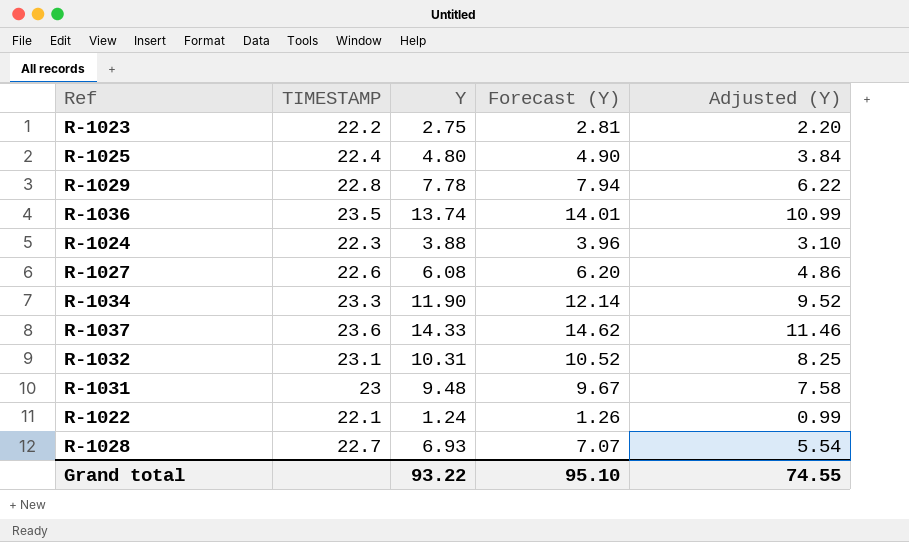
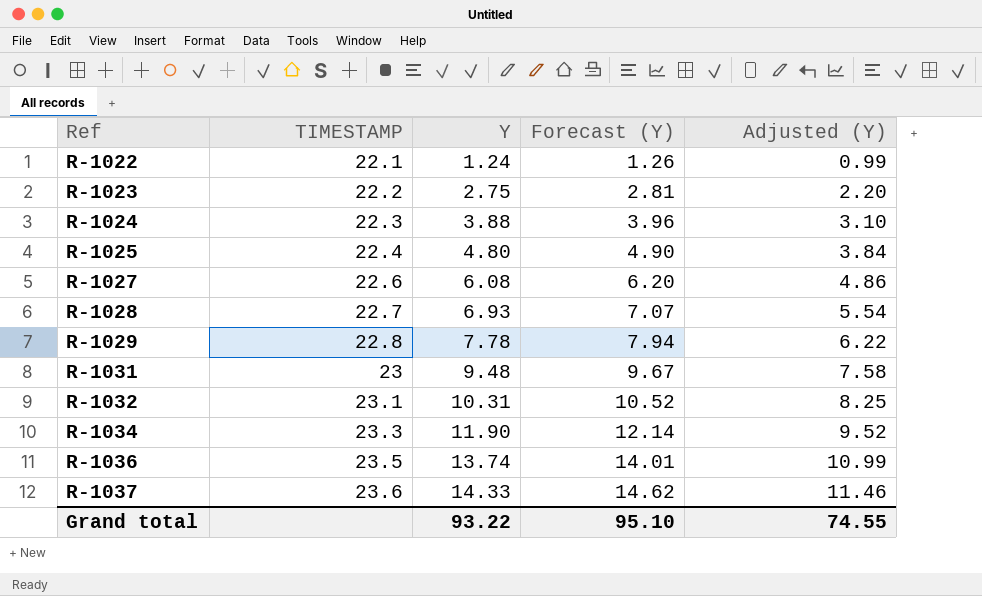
row order: none -> Ref ascending

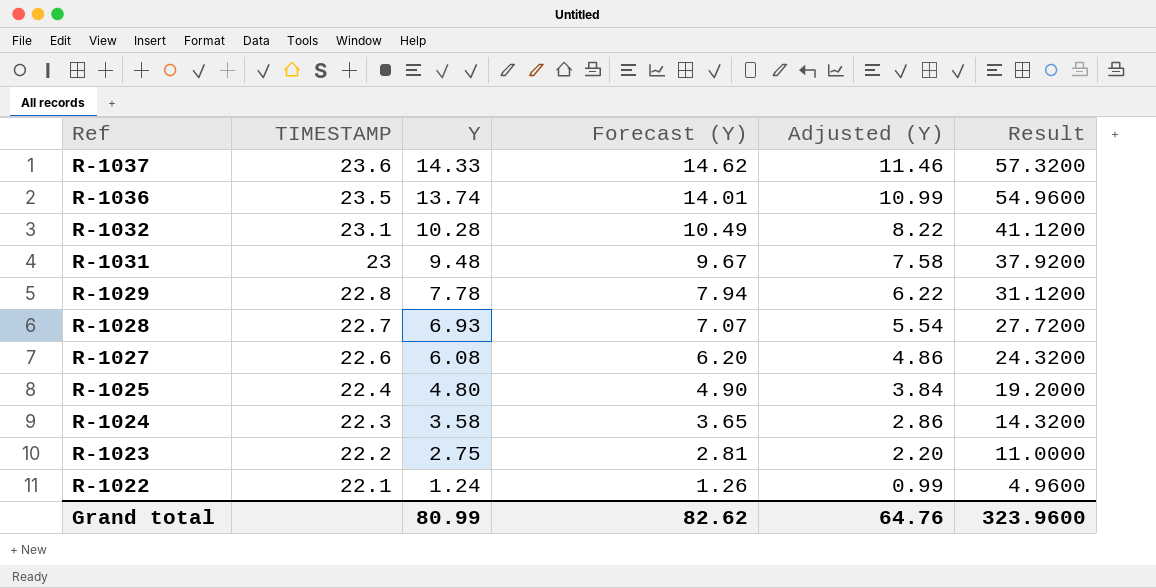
row order: Ref ascending -> Ref descending
column Result | formula: none -> [Y] * 4
row R-1034: 23.3 | 11.90 | 12.14 | 9.52 -> none
R-1032 | Y: 10.31 -> 10.28
R-1032 | Forecast (Y): 10.52 -> 10.49
R-1032 | Adjusted (Y): 8.25 -> 8.22
R-1024 | Y: 3.88 -> 3.58
R-1024 | Forecast (Y): 3.96 -> 3.65
R-1024 | Adjusted (Y): 3.10 -> 2.86
Grand total | Y: 93.22 -> 80.99
Grand total | Forecast (Y): 95.10 -> 82.62
Grand total | Adjusted (Y): 74.55 -> 64.76

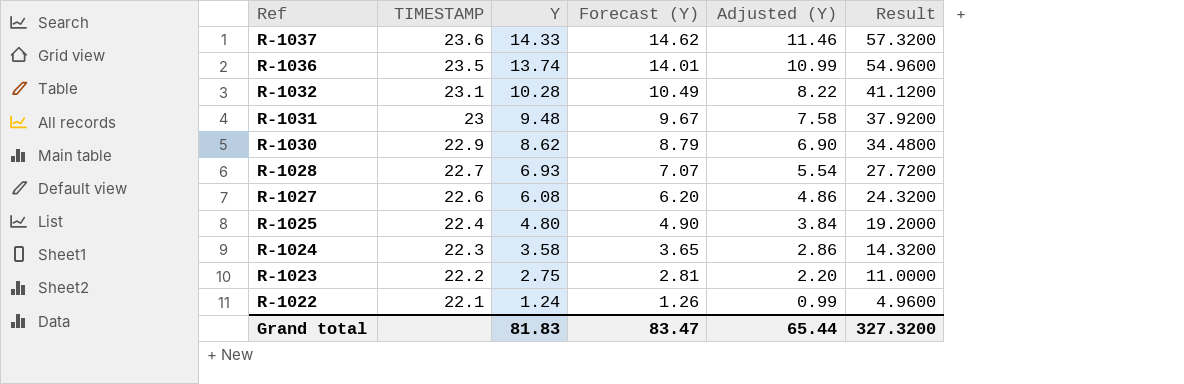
row R-1029: 22.8 | 7.78 | 7.94 | 6.22 | 31.1200 -> none
row R-1030: none -> 22.9 | 8.62 | 8.79 | 6.90 | 34.4800
Grand total | Y: 80.99 -> 81.83
Grand total | Forecast (Y): 82.62 -> 83.47
Grand total | Adjusted (Y): 64.76 -> 65.44
Grand total | Result: 323.9600 -> 327.3200

